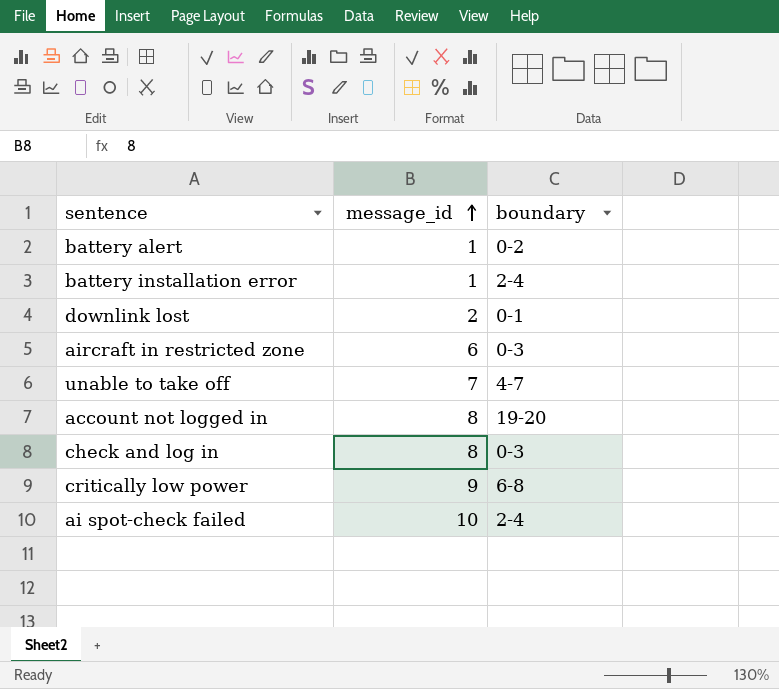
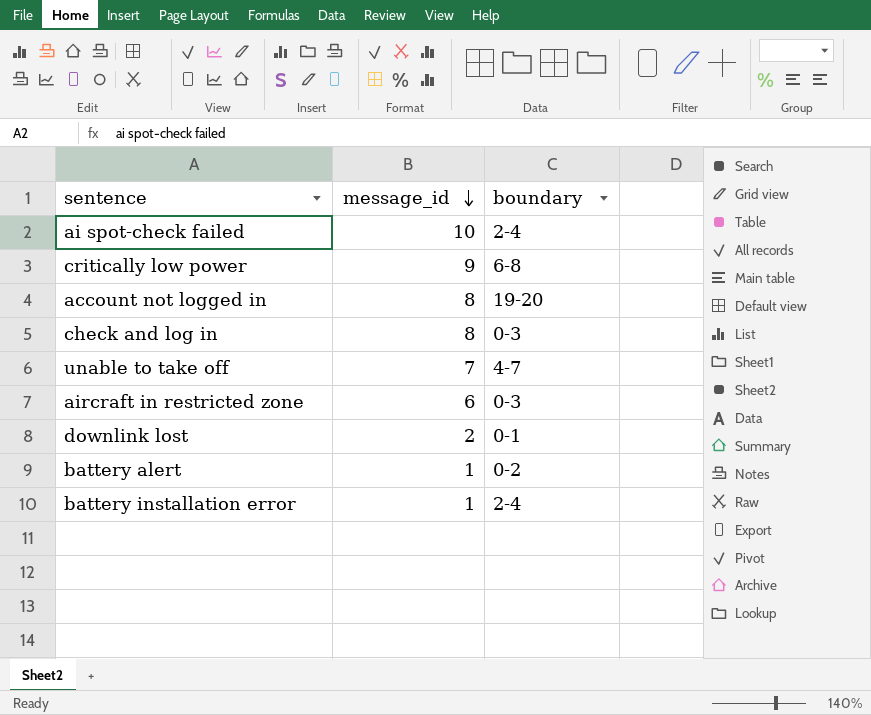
row order: message_id ascending -> message_id descending

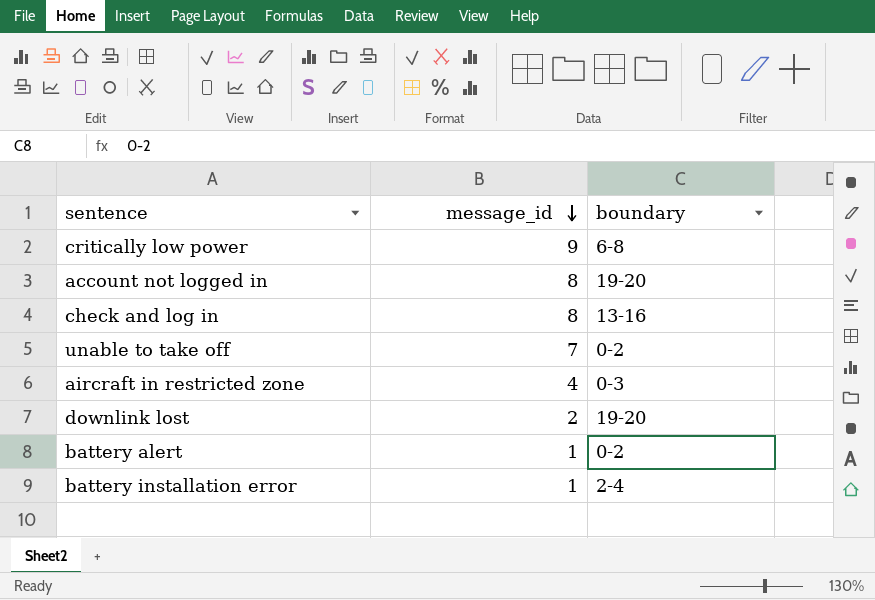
row ai spot-check failed: 10 | 2-4 -> none
check and log in | boundary: 0-3 -> 13-16
unable to take off | boundary: 4-7 -> 0-2
aircraft in restricted zone | message_id: 6 -> 4
downlink lost | boundary: 0-1 -> 19-20

